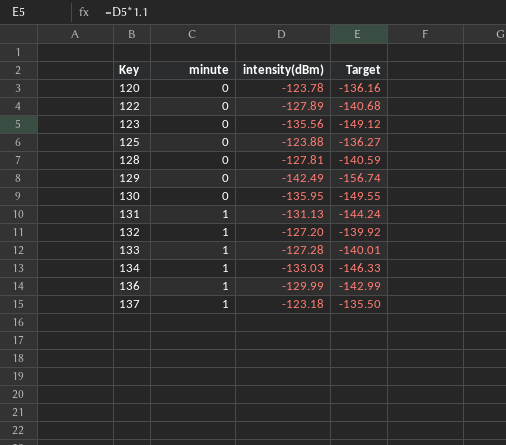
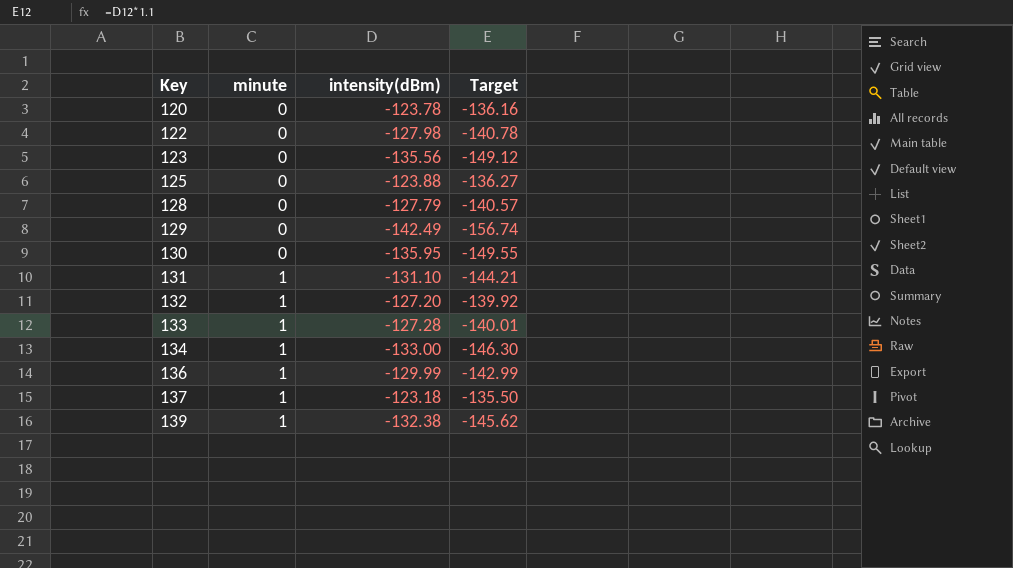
122 | intensity(dBm): -127.89 -> -127.98
122 | Target: -140.68 -> -140.78
128 | intensity(dBm): -127.81 -> -127.79
128 | Target: -140.59 -> -140.57
131 | intensity(dBm): -131.13 -> -131.10
131 | Target: -144.24 -> -144.21
134 | intensity(dBm): -133.03 -> -133.00
134 | Target: -146.33 -> -146.30
row 139: none -> 1 | -132.38 | -145.62

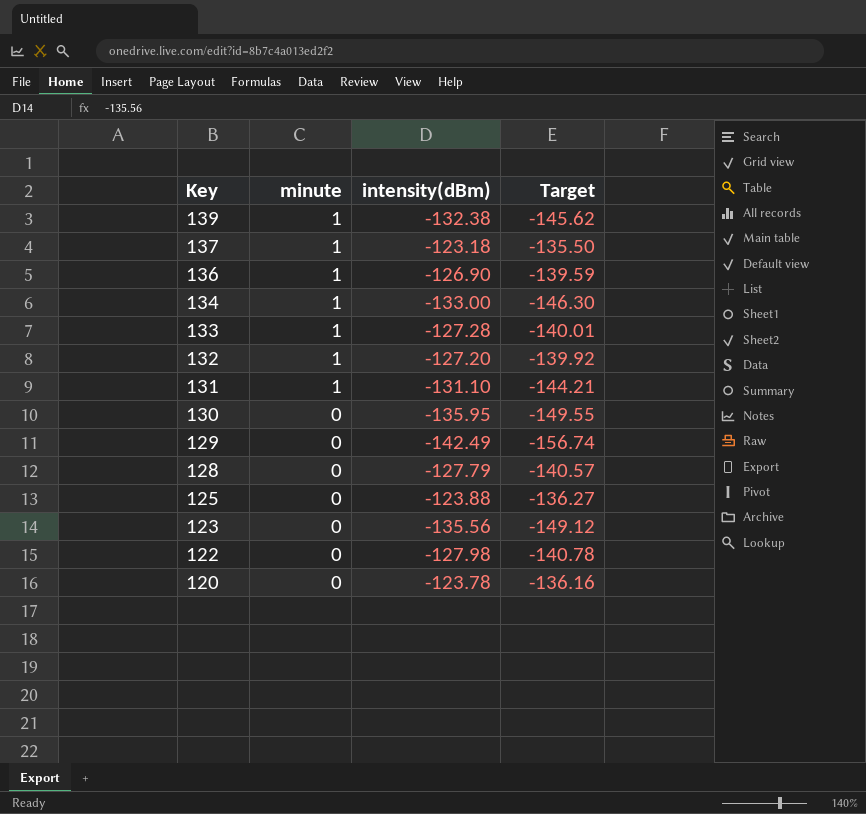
row order: Key ascending -> Key descending
136 | intensity(dBm): -129.99 -> -126.90
136 | Target: -142.99 -> -139.59

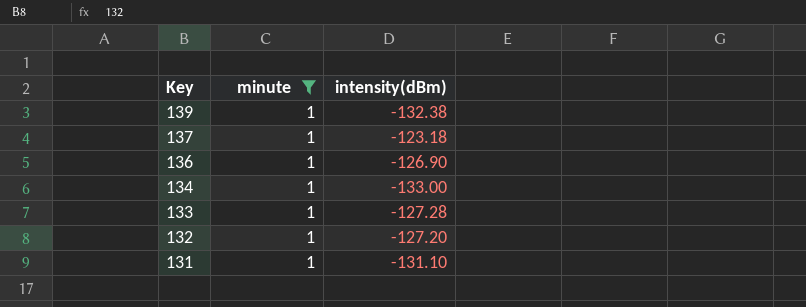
filter: none -> minute = 1
column Target | formula: [intensity(dBm)] * 1.1 -> none

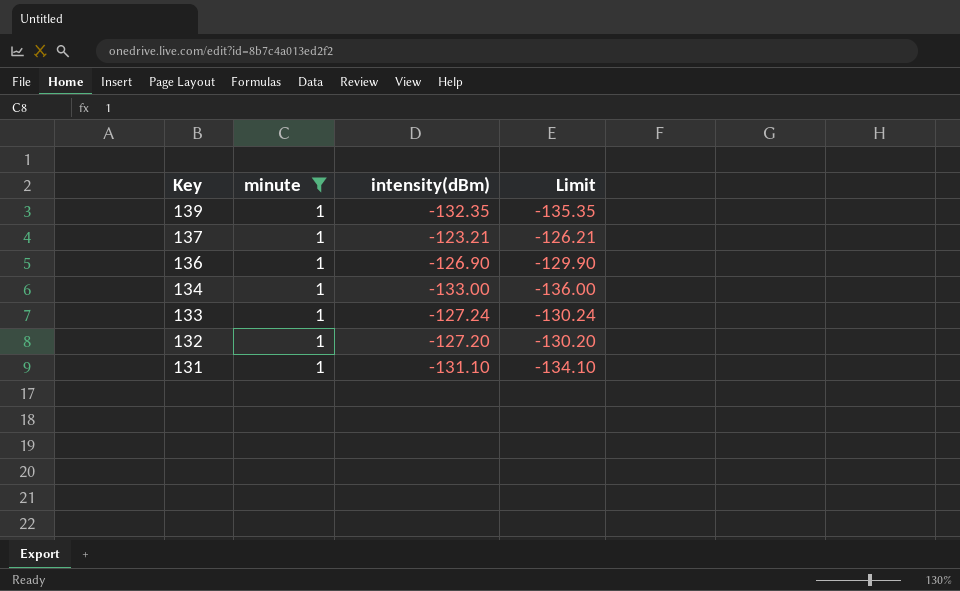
column Limit | formula: none -> [intensity(dBm)] - 3
139 | intensity(dBm): -132.38 -> -132.35
137 | intensity(dBm): -123.18 -> -123.21
133 | intensity(dBm): -127.28 -> -127.24

